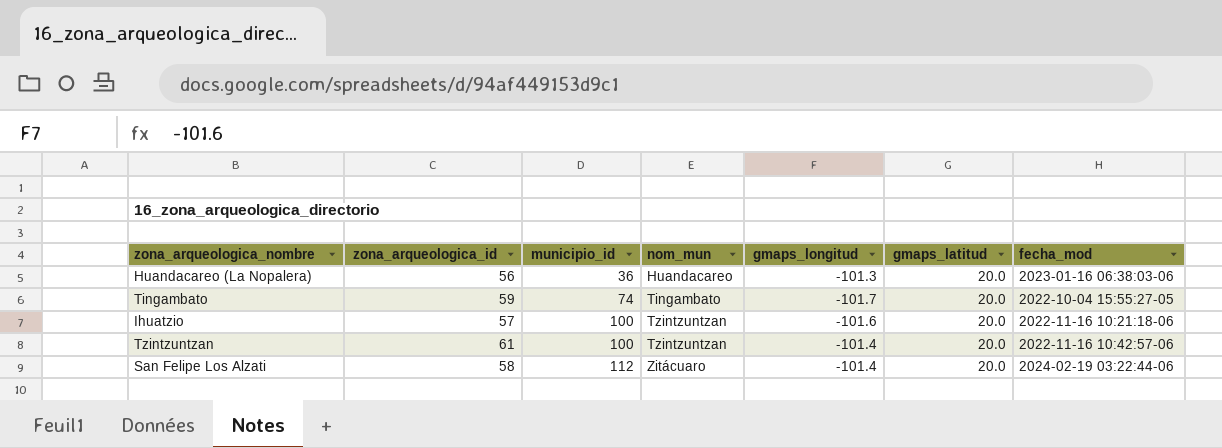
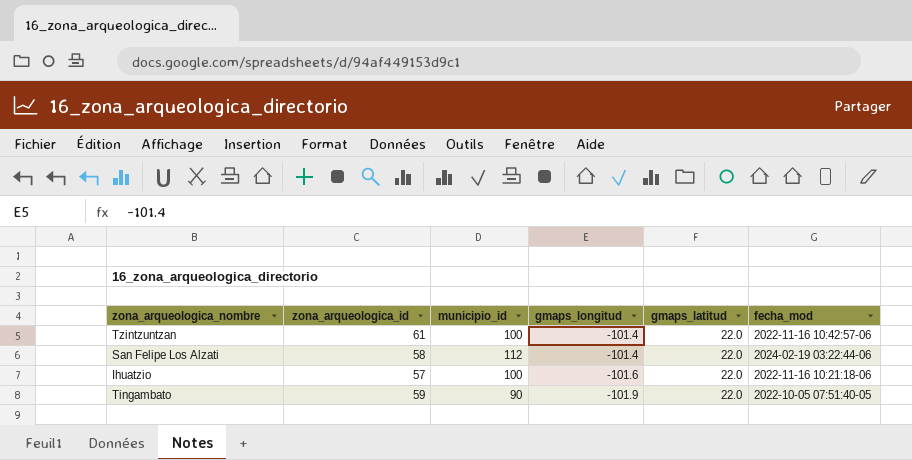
row order: municipio_id ascending -> gmaps_longitud descending
column nom_mun | position: 4 -> none
row Huandacareo (La Nopalera): 56 | 36 | Huandacareo | -101.3 | 20.0 | 2023-01-16 06:38:03-06 -> none
Tzintzuntzan | gmaps_latitud: 20.0 -> 22.0
San Felipe Los Alzati | gmaps_latitud: 20.0 -> 22.0
Ihuatzio | gmaps_latitud: 20.0 -> 22.0
Tingambato | municipio_id: 74 -> 90
Tingambato | gmaps_longitud: -101.7 -> -101.9
Tingambato | gmaps_latitud: 20.0 -> 22.0
Tingambato | fecha_mod: 2022-10-04 15:55:27-05 -> 2022-10-05 07:51:40-05

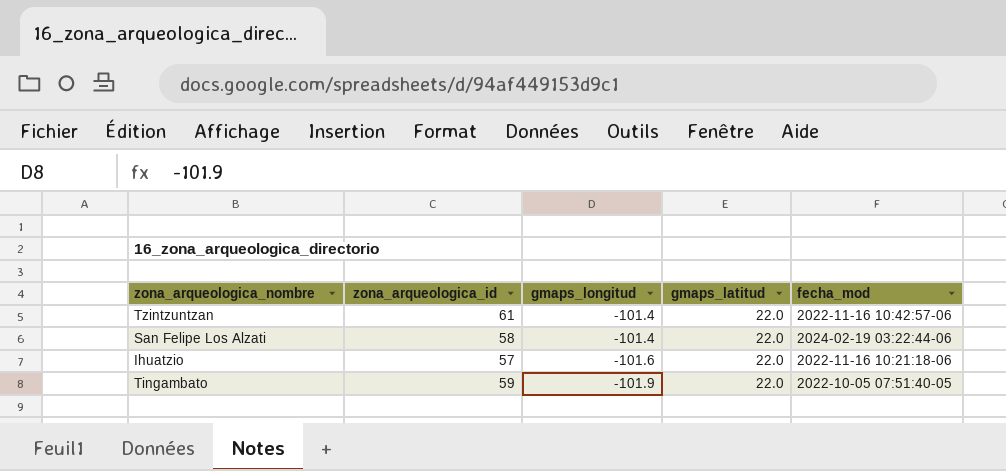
column municipio_id | position: 3 -> none

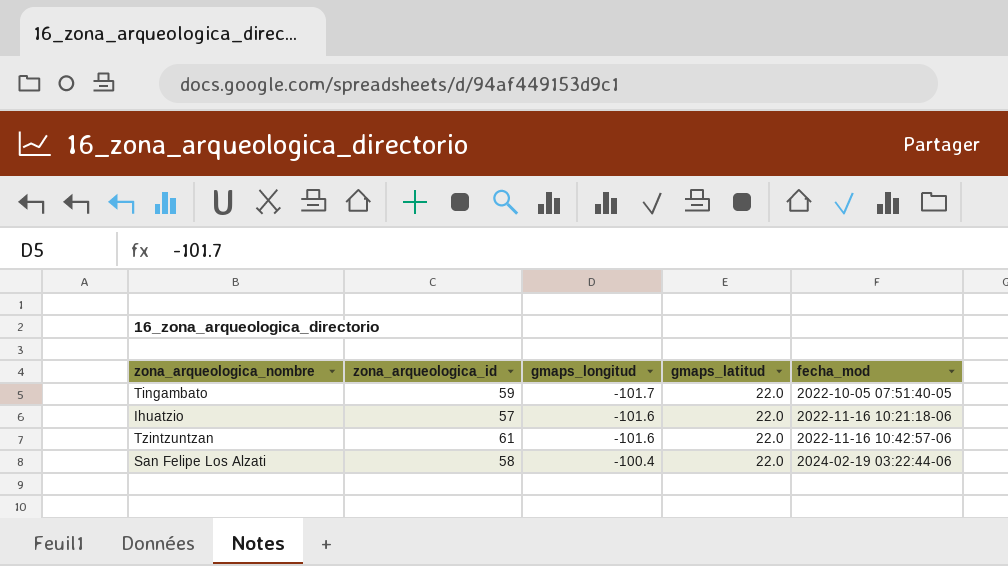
row order: gmaps_longitud descending -> gmaps_longitud ascending
Tingambato | gmaps_longitud: -101.9 -> -101.7
Tzintzuntzan | gmaps_longitud: -101.4 -> -101.6
San Felipe Los Alzati | gmaps_longitud: -101.4 -> -100.4

